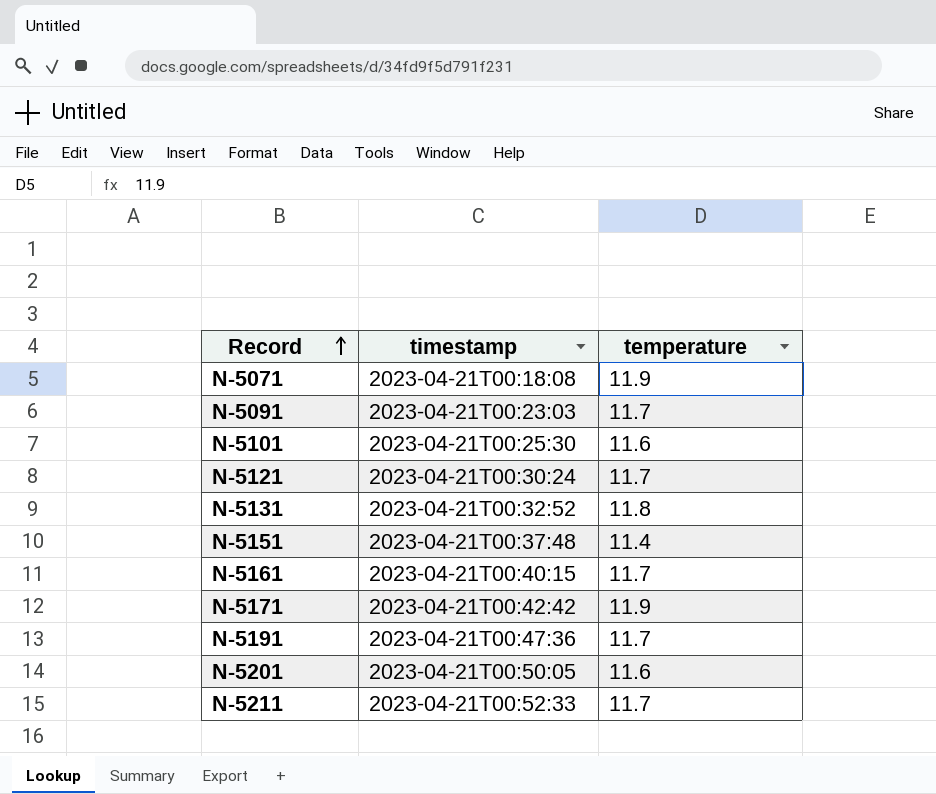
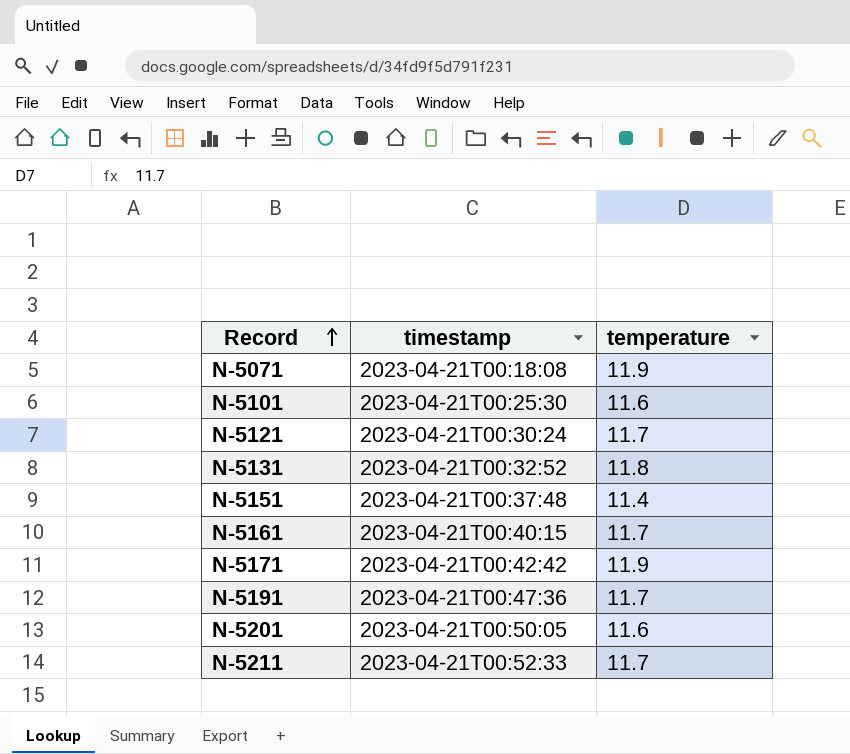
row N-5091: 2023-04-21T00:23:03 | 11.7 -> none

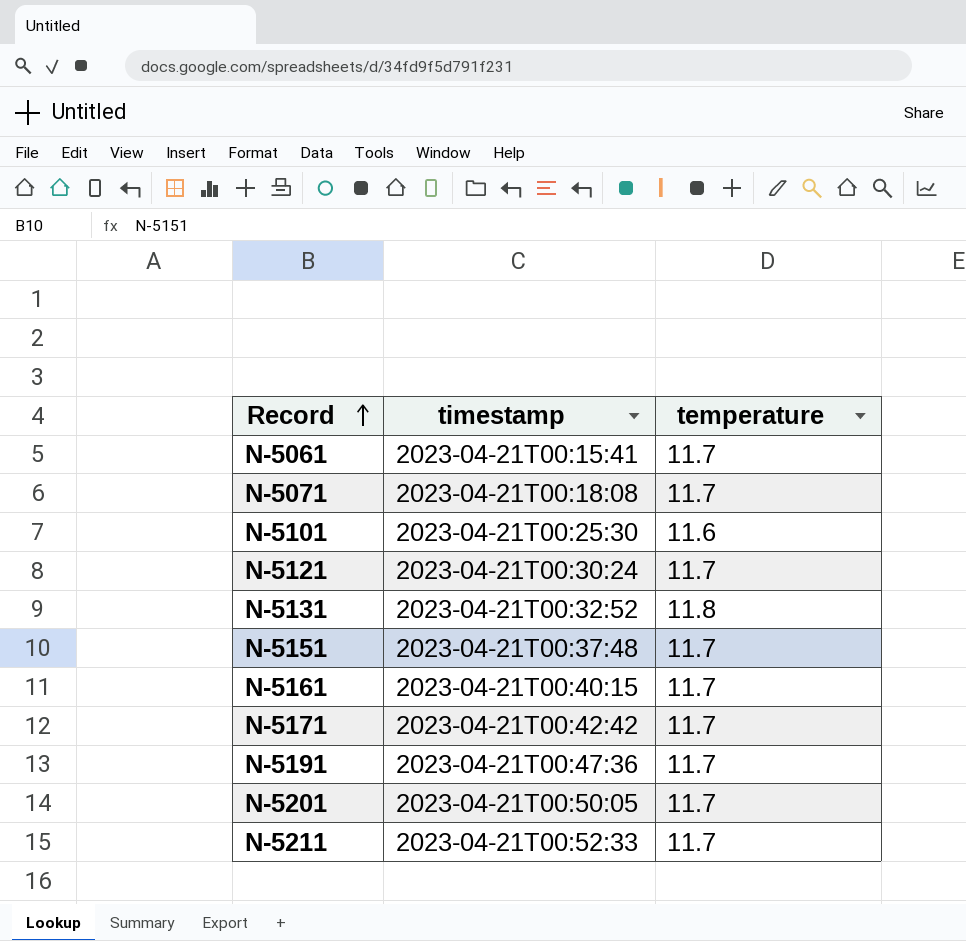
row N-5061: none -> 2023-04-21T00:15:41 | 11.7
N-5071 | temperature: 11.9 -> 11.7
N-5151 | temperature: 11.4 -> 11.7
N-5171 | temperature: 11.9 -> 11.7
N-5201 | temperature: 11.6 -> 11.7

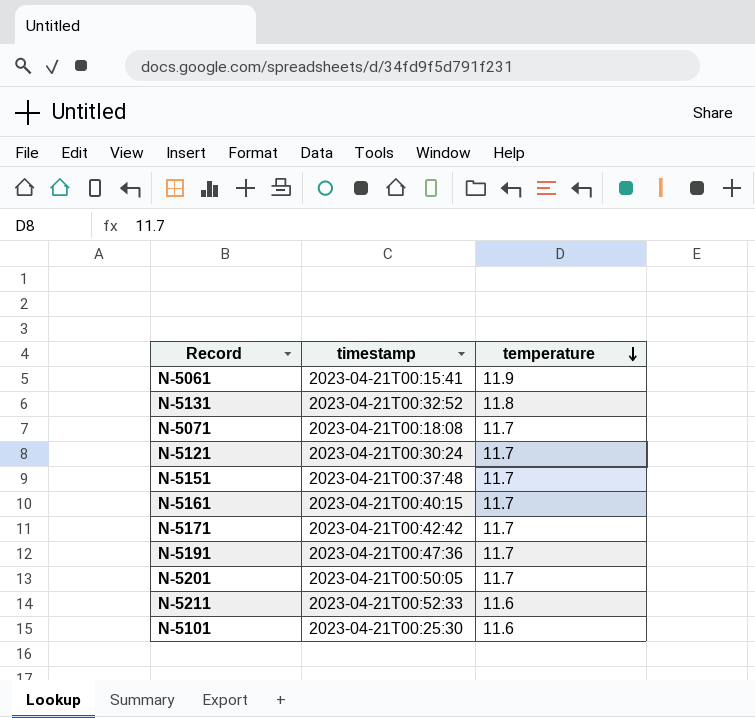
row order: Record ascending -> temperature descending
N-5061 | temperature: 11.7 -> 11.9
N-5211 | temperature: 11.7 -> 11.6

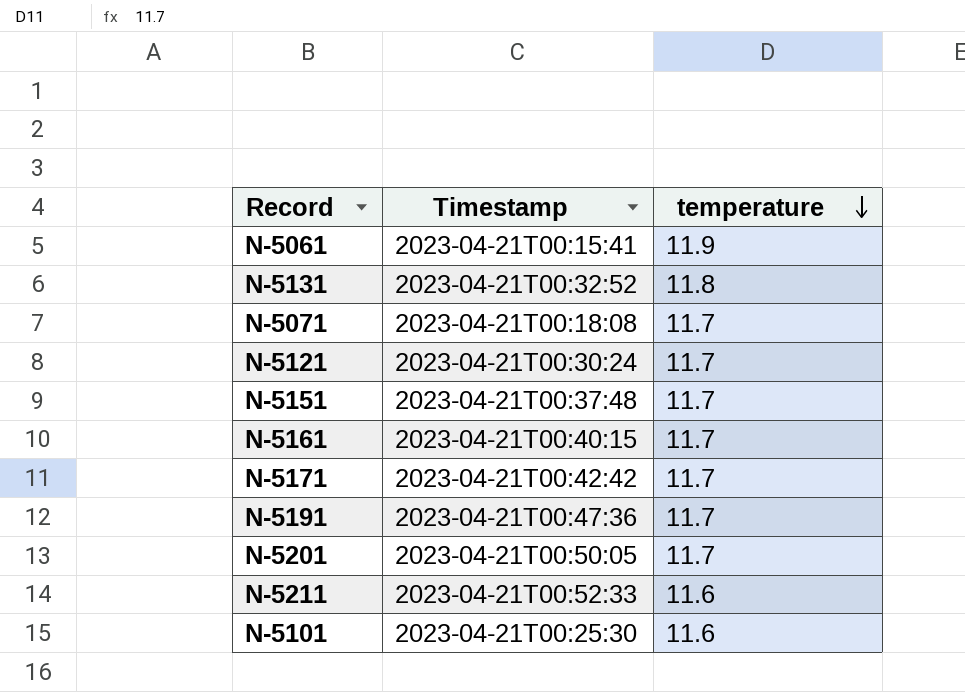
column name: timestamp -> Timestamp

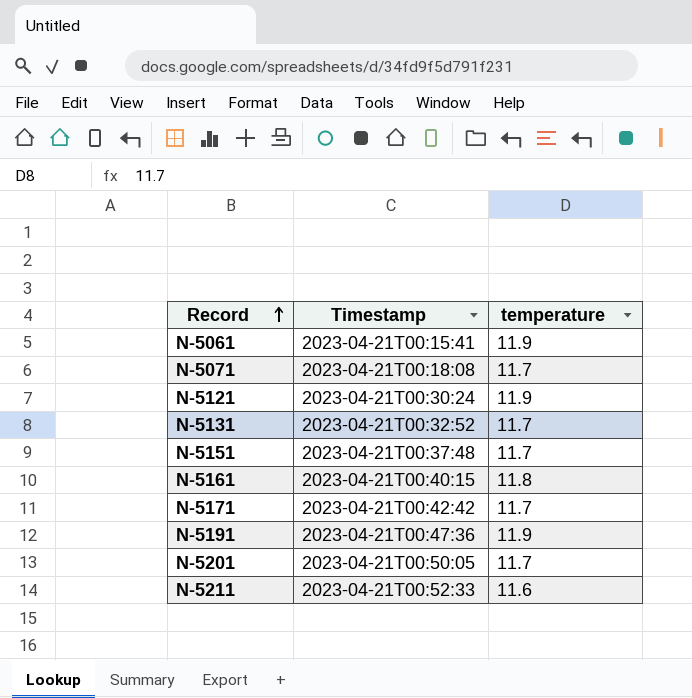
row order: temperature descending -> Record ascending
row N-5101: 2023-04-21T00:25:30 | 11.6 -> none
N-5121 | temperature: 11.7 -> 11.9
N-5131 | temperature: 11.8 -> 11.7
N-5161 | temperature: 11.7 -> 11.8
N-5191 | temperature: 11.7 -> 11.9

